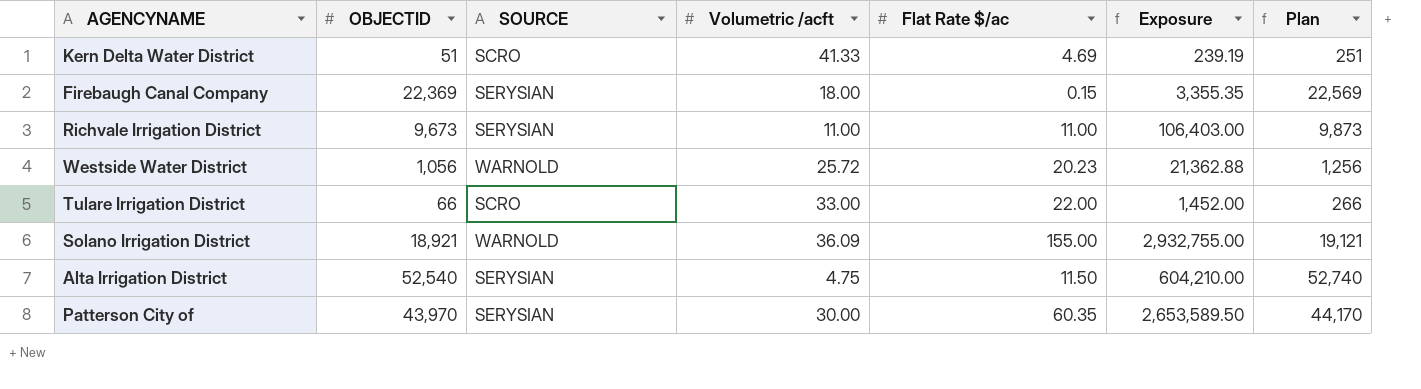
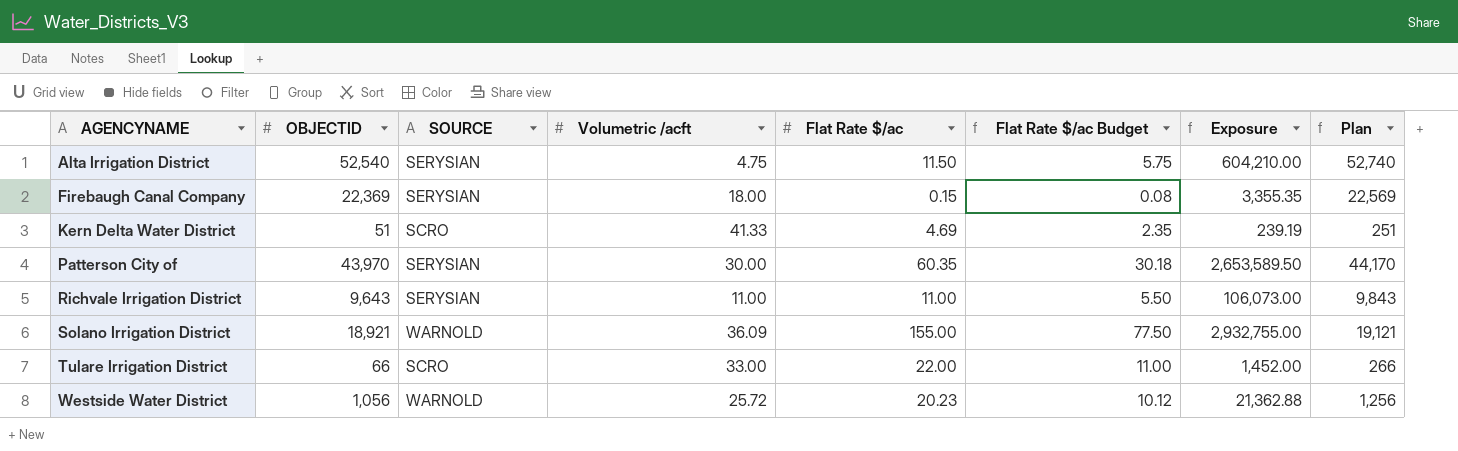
row order: none -> AGENCYNAME ascending
column Flat Rate $/ac Budget | formula: none -> [Flat Rate $/ac] * 0.5
Richvale Irrigation District | OBJECTID: 9,673 -> 9,643
Richvale Irrigation District | Exposure: 106,403.00 -> 106,073.00
Richvale Irrigation District | Plan: 9,873 -> 9,843

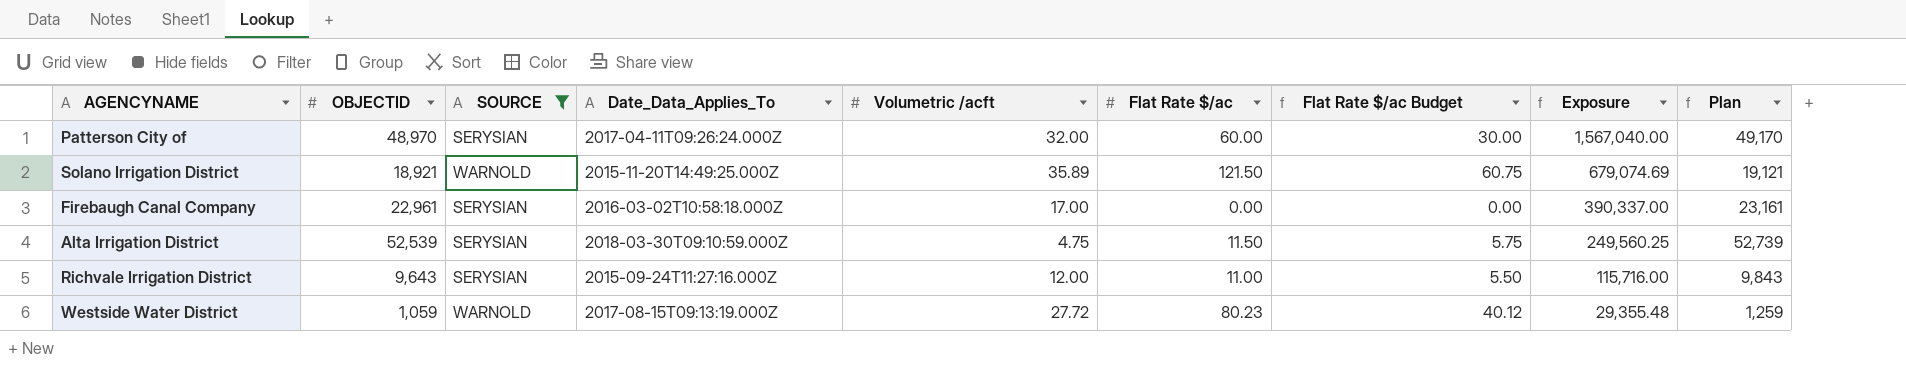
filter: none -> SOURCE != SCRO
row order: AGENCYNAME ascending -> Exposure descending
column Date_Data_Applies_To | position: none -> 4
column Exposure | formula: [OBJECTID] * [Flat Rate $/ac] -> [OBJECTID] * [Volumetric /acft]
Patterson City of | OBJECTID: 43,970 -> 48,970
Patterson City of | Volumetric /acft: 30.00 -> 32.00
Patterson City of | Flat Rate $/ac: 60.35 -> 60.00
Patterson City of | Flat Rate $/ac Budget: 30.18 -> 30.00
Patterson City of | Plan: 44,170 -> 49,170
Solano Irrigation District | Volumetric /acft: 36.09 -> 35.89
Solano Irrigation District | Flat Rate $/ac: 155.00 -> 121.50
Solano Irrigation District | Flat Rate $/ac Budget: 77.50 -> 60.75
Firebaugh Canal Company | OBJECTID: 22,369 -> 22,961
Firebaugh Canal Company | Volumetric /acft: 18.00 -> 17.00
Firebaugh Canal Company | Flat Rate $/ac: 0.15 -> 0.00
Firebaugh Canal Company | Flat Rate $/ac Budget: 0.08 -> 0.00
Firebaugh Canal Company | Plan: 22,569 -> 23,161
Alta Irrigation District | OBJECTID: 52,540 -> 52,539
Alta Irrigation District | Plan: 52,740 -> 52,739
Richvale Irrigation District | Volumetric /acft: 11.00 -> 12.00
Westside Water District | OBJECTID: 1,056 -> 1,059
Westside Water District | Volumetric /acft: 25.72 -> 27.72
Westside Water District | Flat Rate $/ac: 20.23 -> 80.23
Westside Water District | Flat Rate $/ac Budget: 10.12 -> 40.12
Westside Water District | Plan: 1,256 -> 1,259

